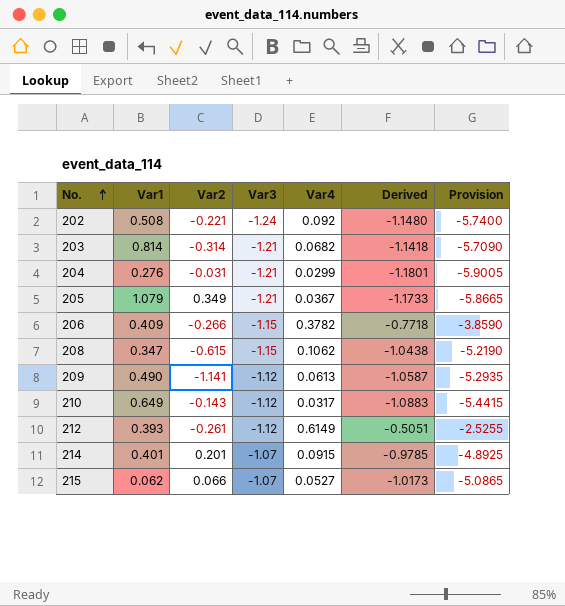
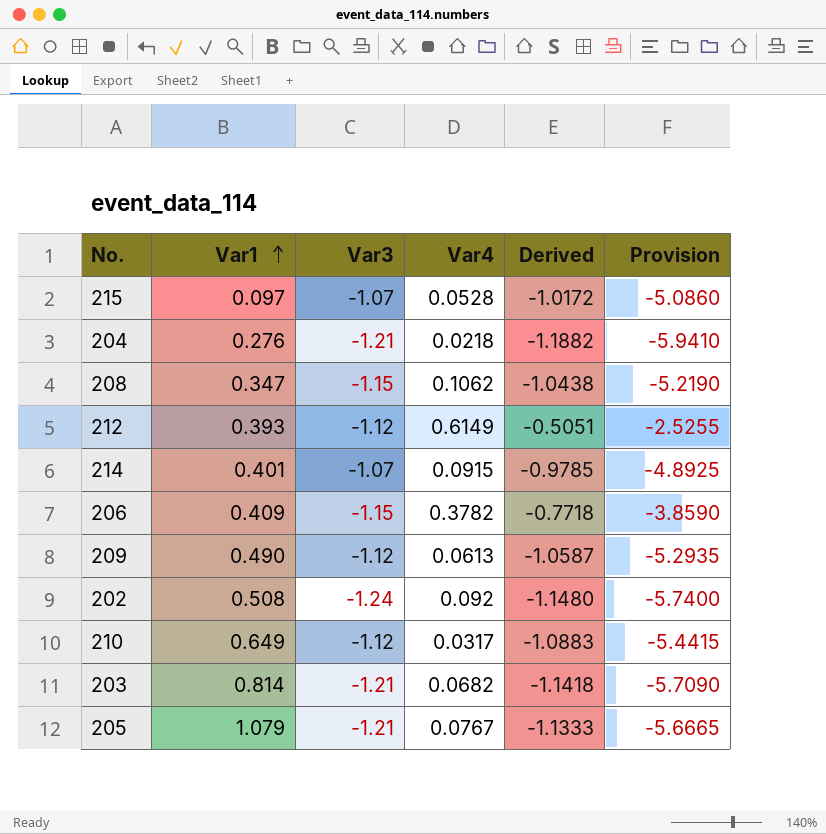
row order: No. ascending -> Var1 ascending
column Var2 | position: 3 -> none
215 | Var1: 0.062 -> 0.097
215 | Var4: 0.0527 -> 0.0528
215 | Derived: -1.0173 -> -1.0172
215 | Provision: -5.0865 -> -5.0860
204 | Var4: 0.0299 -> 0.0218
204 | Derived: -1.1801 -> -1.1882
204 | Provision: -5.9005 -> -5.9410
205 | Var4: 0.0367 -> 0.0767
205 | Derived: -1.1733 -> -1.1333
205 | Provision: -5.8665 -> -5.6665

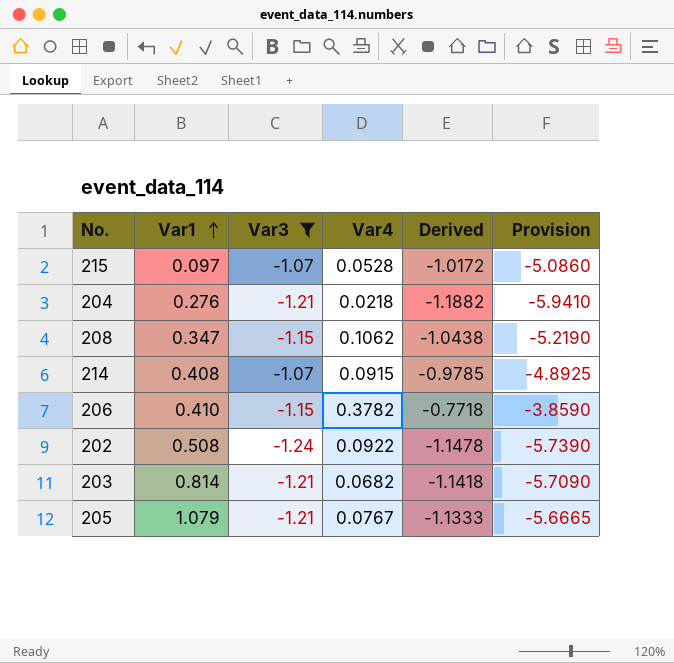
filter: none -> Var3 != -1.12
214 | Var1: 0.401 -> 0.408
206 | Var1: 0.409 -> 0.410
202 | Var4: 0.092 -> 0.0922
202 | Derived: -1.1480 -> -1.1478
202 | Provision: -5.7400 -> -5.7390

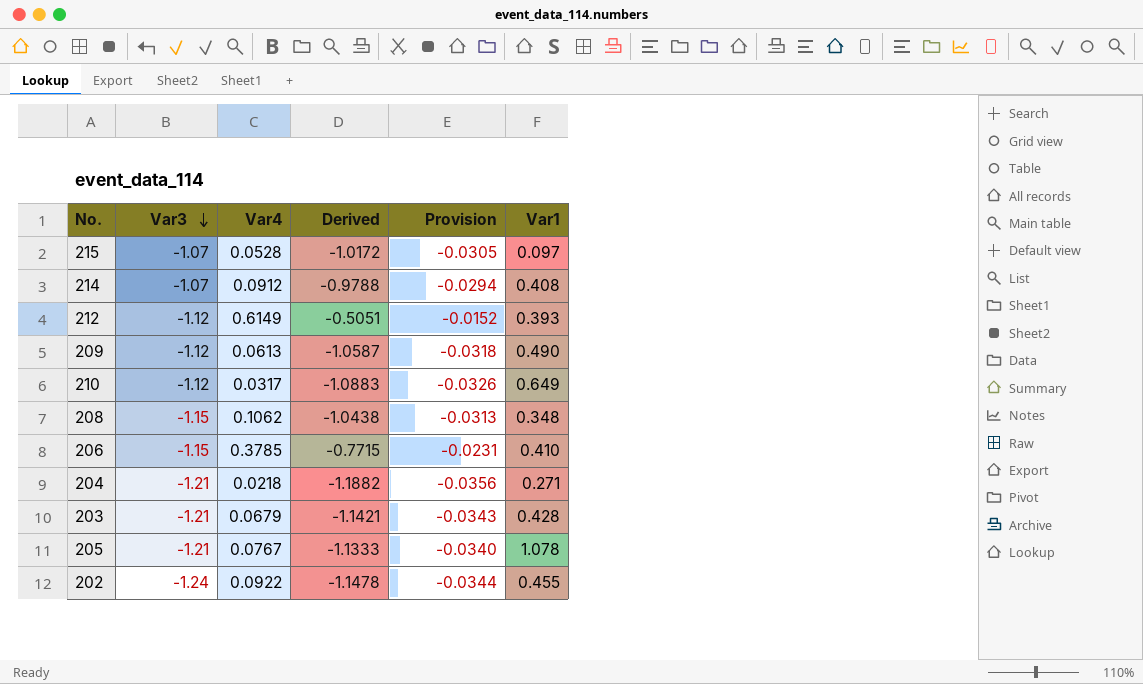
filter: Var3 != -1.12 -> none
row order: Var1 ascending -> Var3 descending
column Provision | formula: [Derived] * 5 -> [Derived] * 0.03
column Var1 | position: 2 -> 6
214 | Var4: 0.0915 -> 0.0912
214 | Derived: -0.9785 -> -0.9788
208 | Var1: 0.347 -> 0.348
206 | Var4: 0.3782 -> 0.3785
206 | Derived: -0.7718 -> -0.7715
204 | Var1: 0.276 -> 0.271
203 | Var4: 0.0682 -> 0.0679
203 | Derived: -1.1418 -> -1.1421
203 | Var1: 0.814 -> 0.428
205 | Var1: 1.079 -> 1.078
202 | Var1: 0.508 -> 0.455

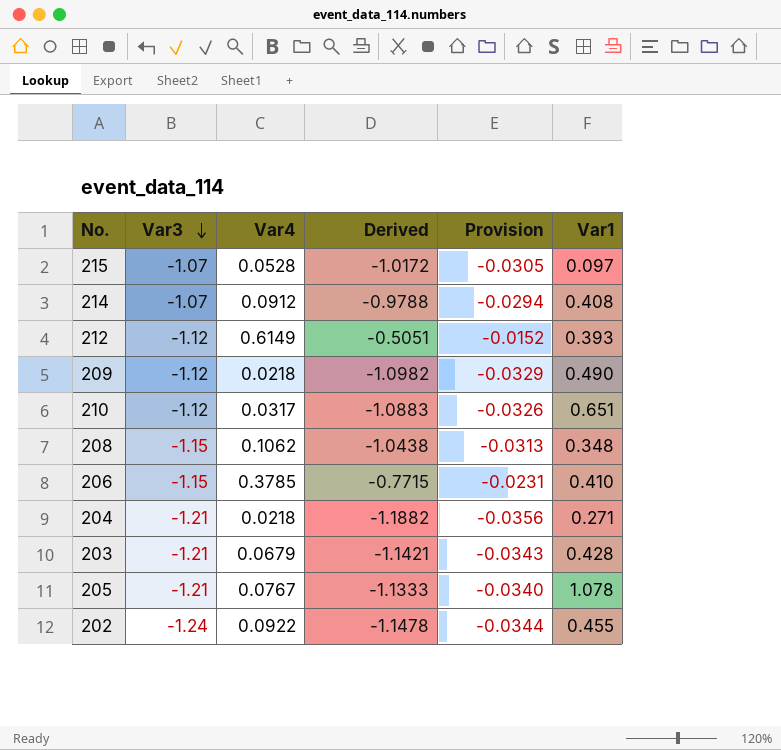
209 | Var4: 0.0613 -> 0.0218
209 | Derived: -1.0587 -> -1.0982
209 | Provision: -0.0318 -> -0.0329
210 | Var1: 0.649 -> 0.651

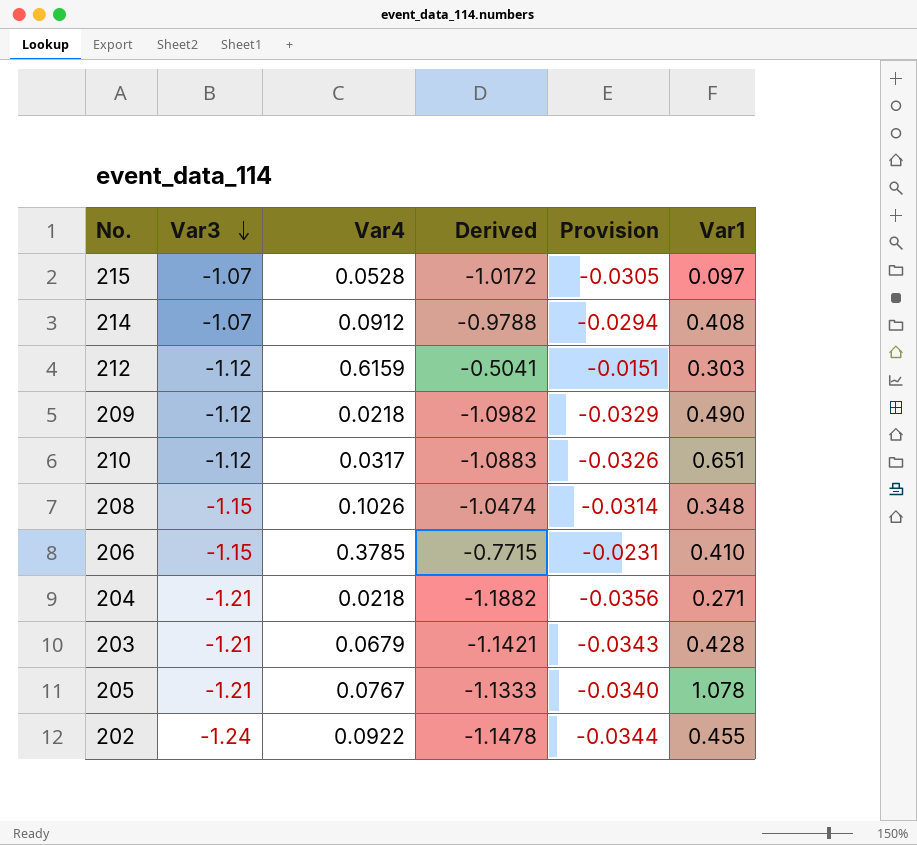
212 | Var4: 0.6149 -> 0.6159
212 | Derived: -0.5051 -> -0.5041
212 | Provision: -0.0152 -> -0.0151
212 | Var1: 0.393 -> 0.303
208 | Var4: 0.1062 -> 0.1026
208 | Derived: -1.0438 -> -1.0474
208 | Provision: -0.0313 -> -0.0314

